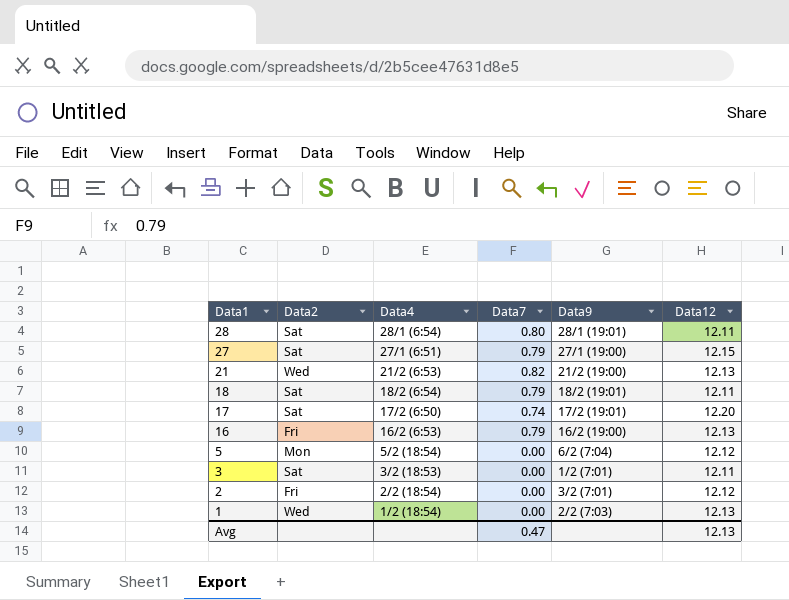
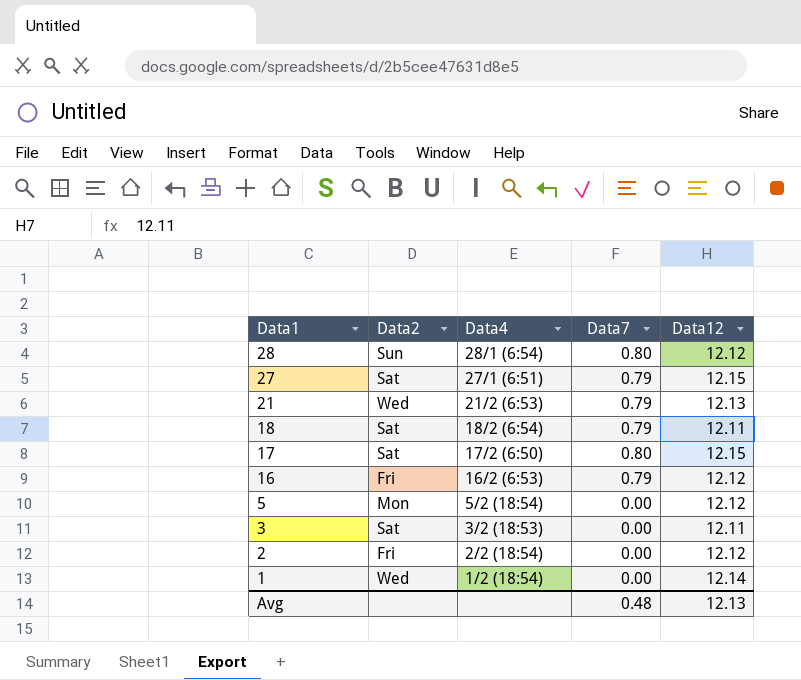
column Data9 | position: 5 -> none
28 | Data2: Sat -> Sun
28 | Data12: 12.11 -> 12.12
21 | Data7: 0.82 -> 0.79
17 | Data7: 0.74 -> 0.80
17 | Data12: 12.20 -> 12.15
16 | Data12: 12.13 -> 12.12
1 | Data12: 12.13 -> 12.14
Avg | Data7: 0.47 -> 0.48

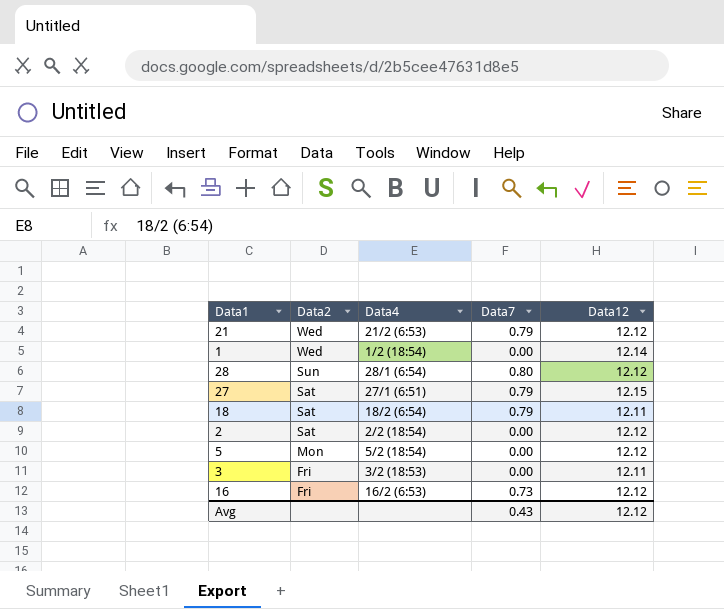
row order: Data1 descending -> Data2 descending
row 17: Sat | 17/2 (6:50) | 0.80 | 12.15 -> none
21 | Data12: 12.13 -> 12.12
2 | Data2: Fri -> Sat
3 | Data2: Sat -> Fri
16 | Data7: 0.79 -> 0.73
Avg | Data7: 0.48 -> 0.43
Avg | Data12: 12.13 -> 12.12

